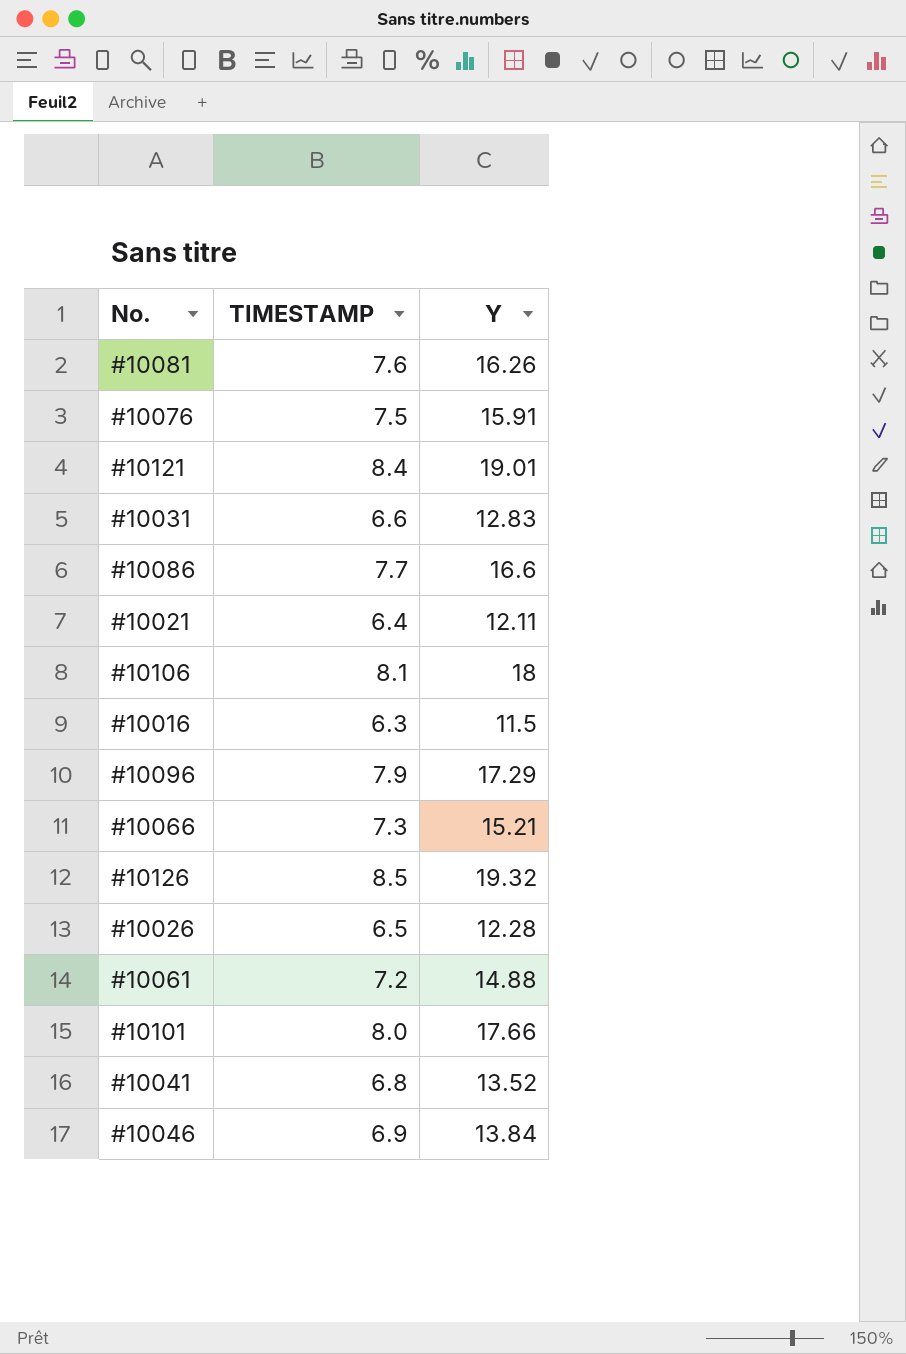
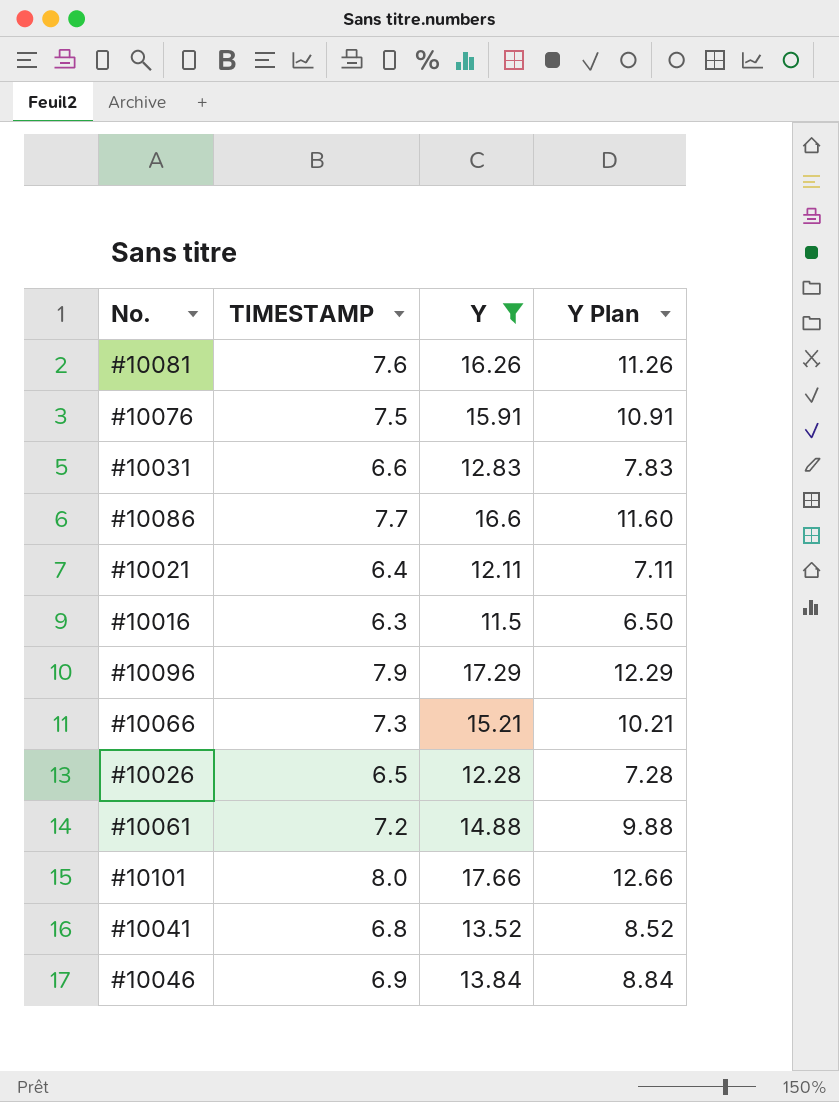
filter: none -> Y <= 17.66
column Y Plan | formula: none -> [Y] - 5

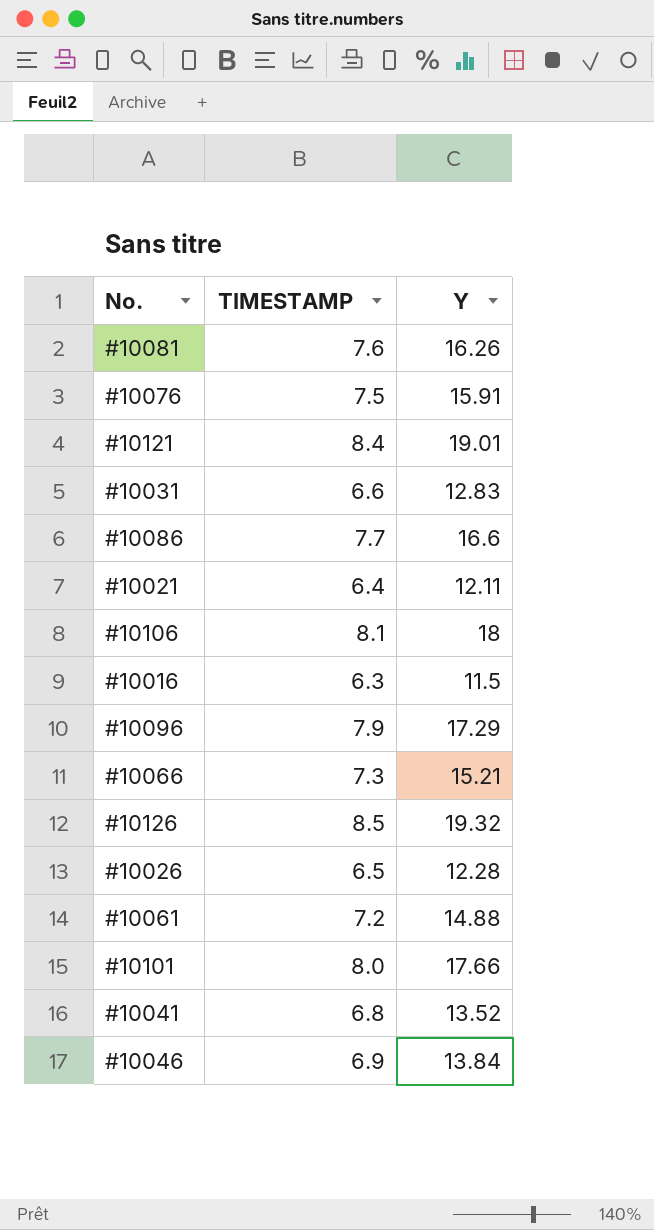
filter: Y <= 17.66 -> none
column Y Plan | formula: [Y] - 5 -> none

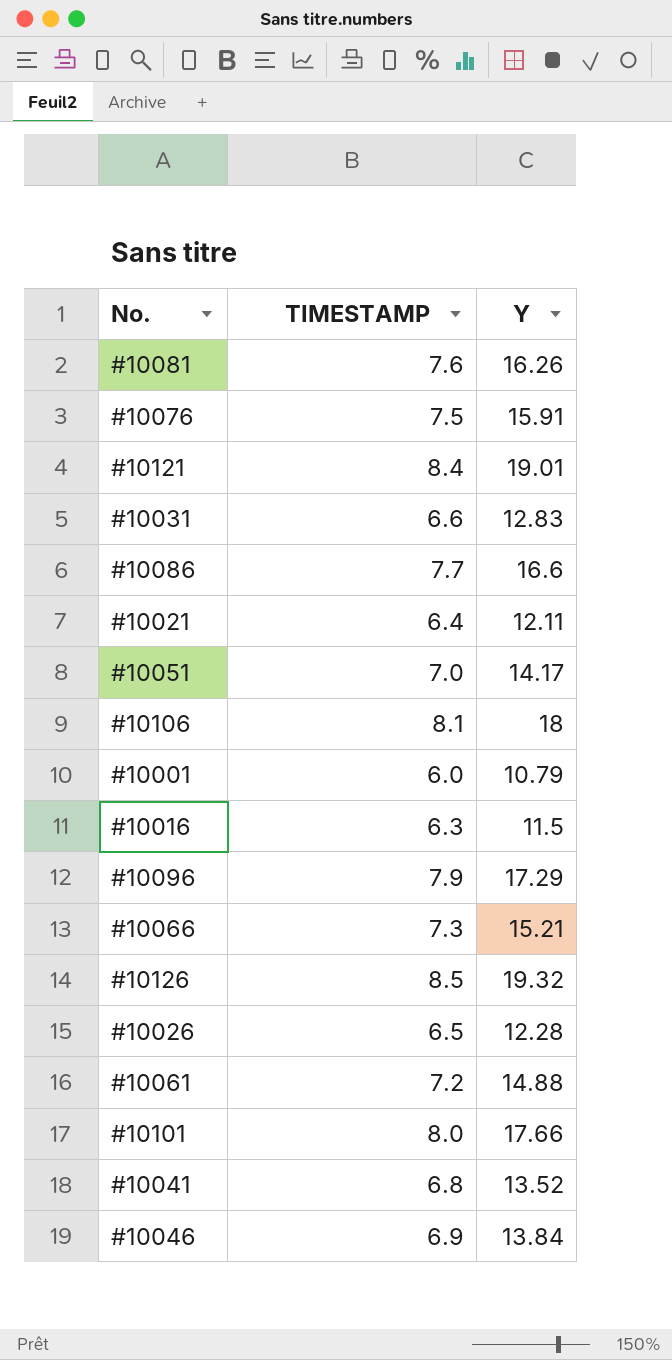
row #10051: none -> 7.0 | 14.17
row #10001: none -> 6.0 | 10.79

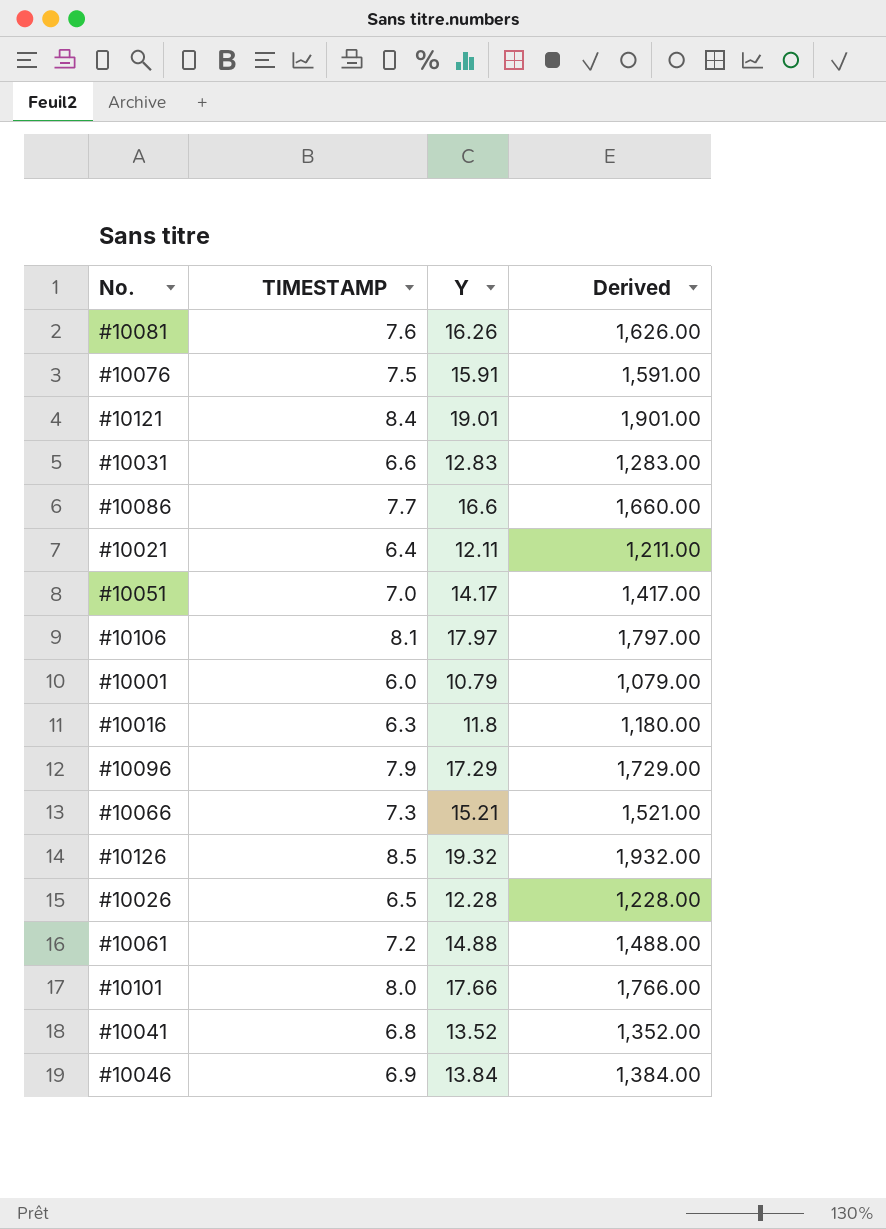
column Derived | formula: none -> [Y] * 100
#10106 | Y: 18 -> 17.97
#10016 | Y: 11.5 -> 11.8

